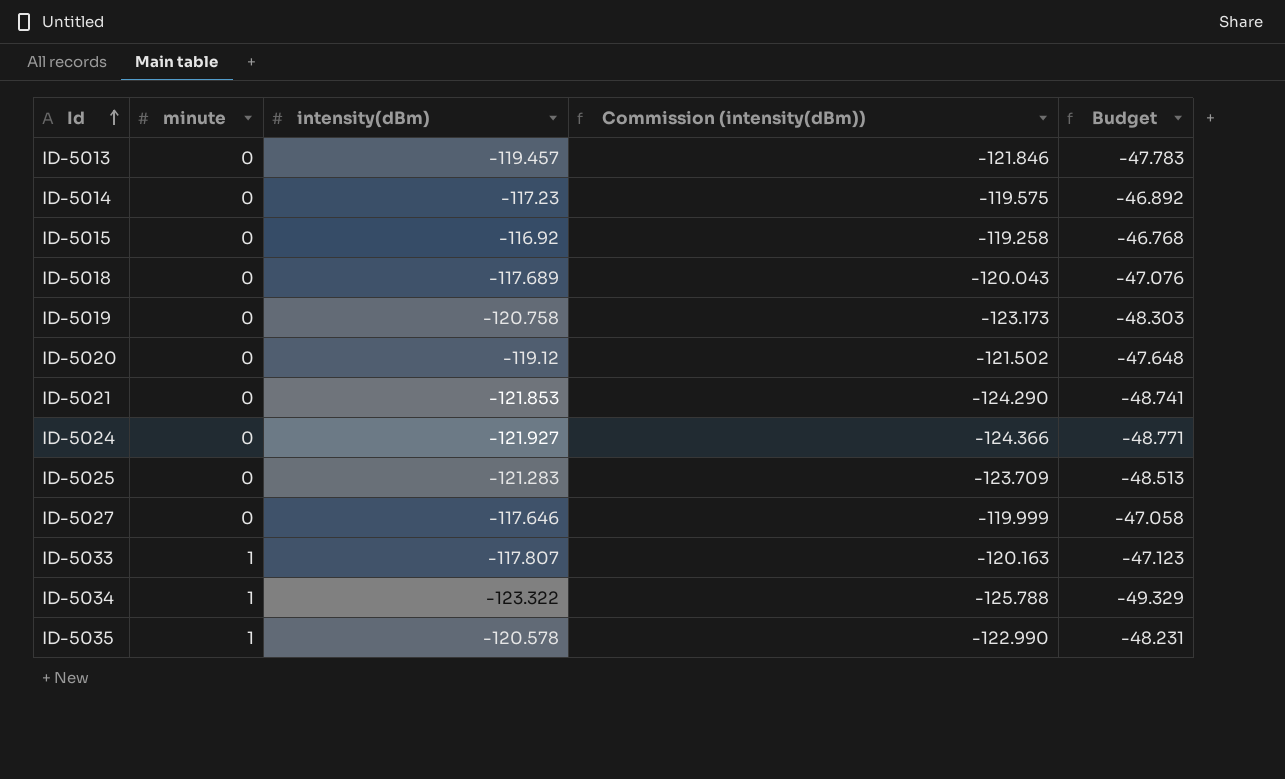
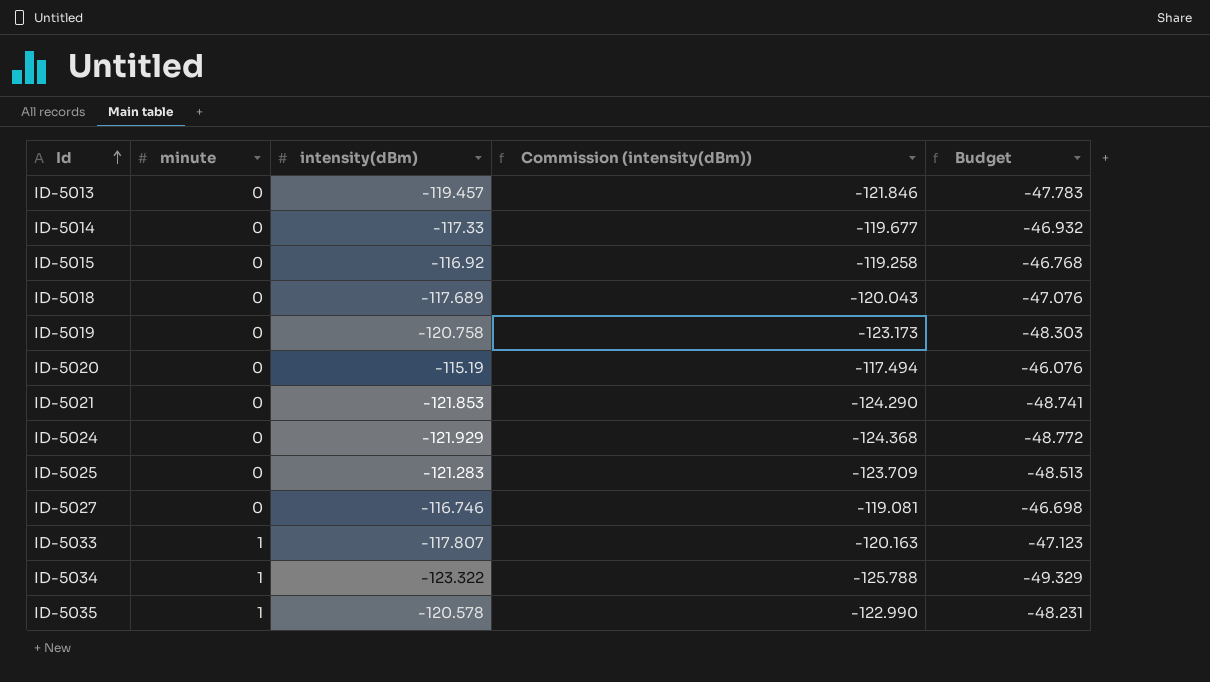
ID-5014 | intensity(dBm): -117.23 -> -117.33
ID-5014 | Commission (intensity(dBm)): -119.575 -> -119.677
ID-5014 | Budget: -46.892 -> -46.932
ID-5020 | intensity(dBm): -119.12 -> -115.19
ID-5020 | Commission (intensity(dBm)): -121.502 -> -117.494
ID-5020 | Budget: -47.648 -> -46.076
ID-5024 | intensity(dBm): -121.927 -> -121.929
ID-5024 | Commission (intensity(dBm)): -124.366 -> -124.368
ID-5024 | Budget: -48.771 -> -48.772
ID-5027 | intensity(dBm): -117.646 -> -116.746
ID-5027 | Commission (intensity(dBm)): -119.999 -> -119.081
ID-5027 | Budget: -47.058 -> -46.698

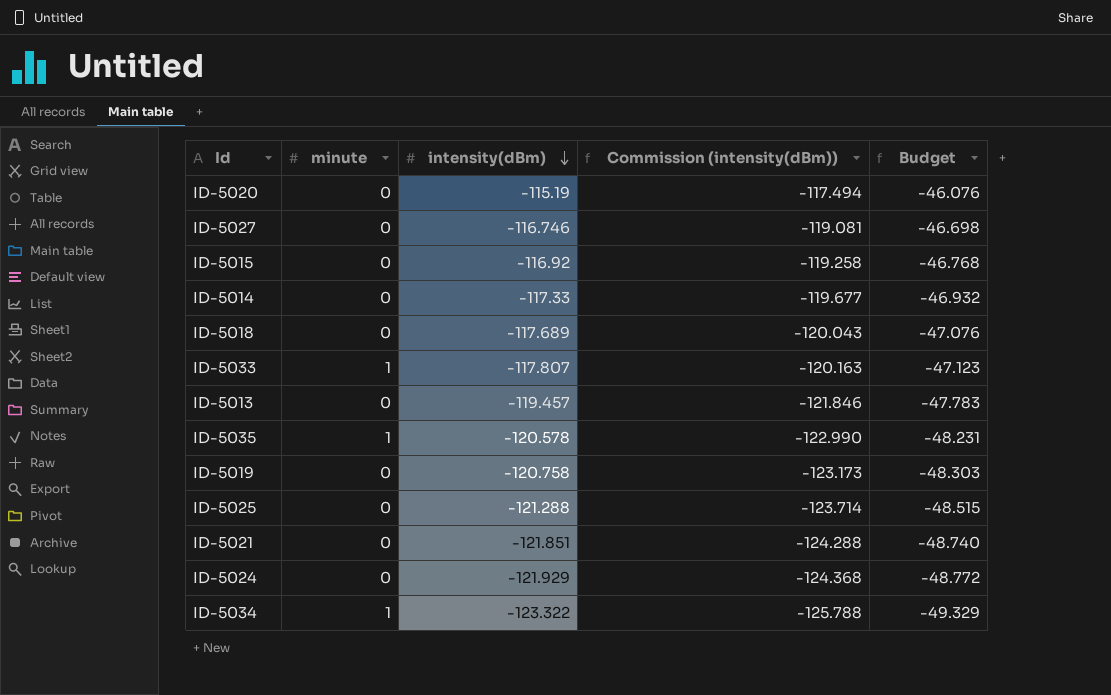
row order: Id ascending -> intensity(dBm) descending
ID-5025 | intensity(dBm): -121.283 -> -121.288
ID-5025 | Commission (intensity(dBm)): -123.709 -> -123.714
ID-5025 | Budget: -48.513 -> -48.515
ID-5021 | intensity(dBm): -121.853 -> -121.851
ID-5021 | Commission (intensity(dBm)): -124.290 -> -124.288
ID-5021 | Budget: -48.741 -> -48.740

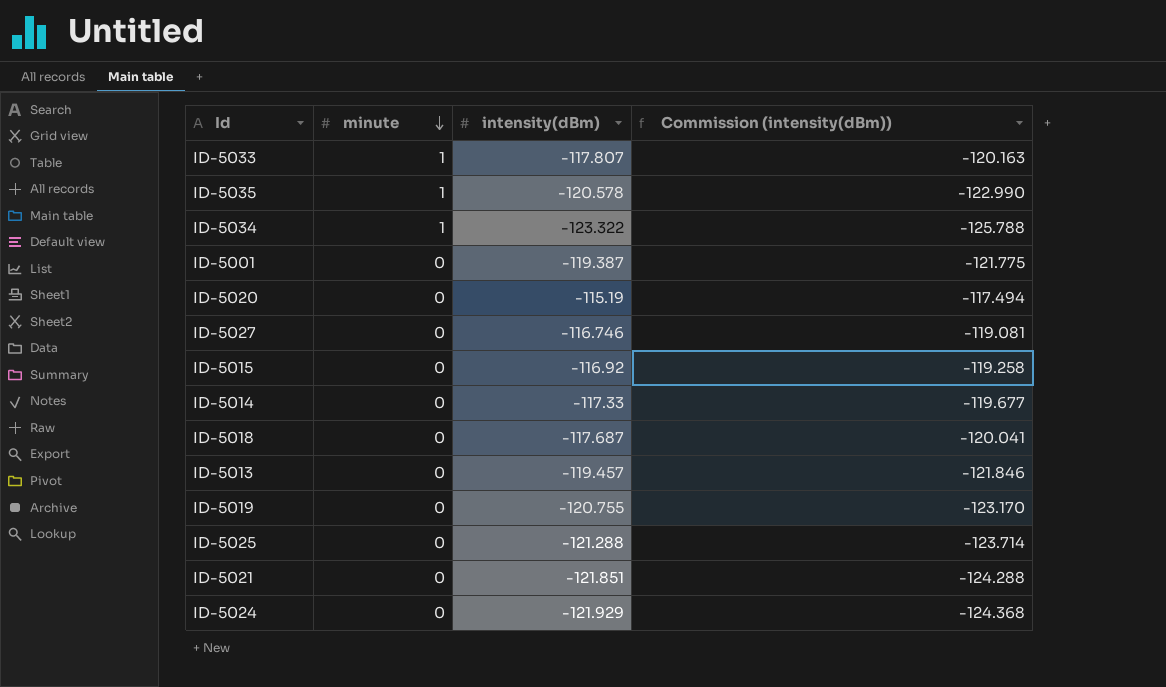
row order: intensity(dBm) descending -> minute descending
column Budget | formula: [intensity(dBm)] * 0.4 -> none
row ID-5001: none -> 0 | -119.387 | -121.775
ID-5018 | intensity(dBm): -117.689 -> -117.687
ID-5018 | Commission (intensity(dBm)): -120.043 -> -120.041
ID-5019 | intensity(dBm): -120.758 -> -120.755
ID-5019 | Commission (intensity(dBm)): -123.173 -> -123.170

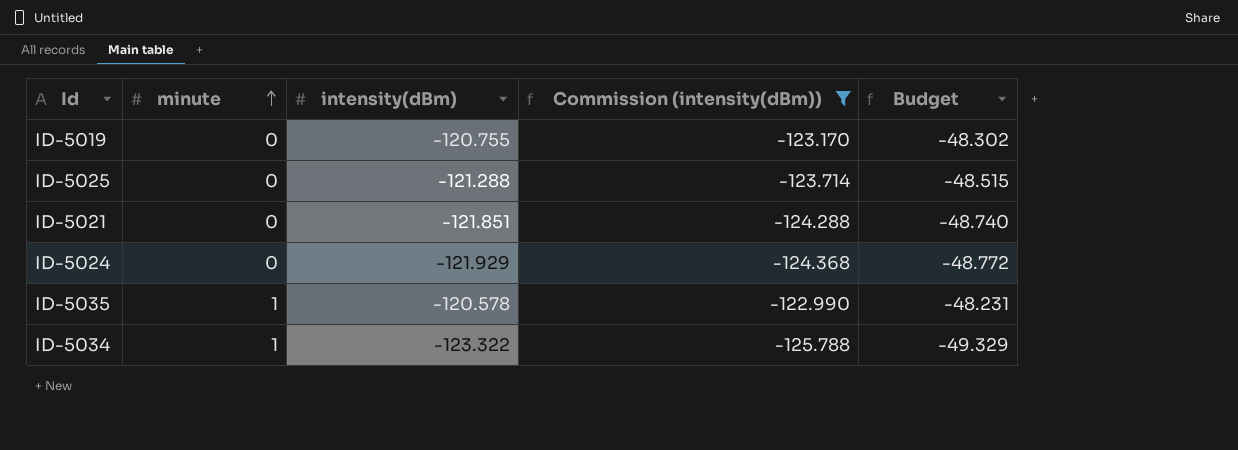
filter: none -> Commission (intensity(dBm)) <= -122.990
row order: minute descending -> minute ascending
column Budget | formula: none -> [intensity(dBm)] * 0.4

